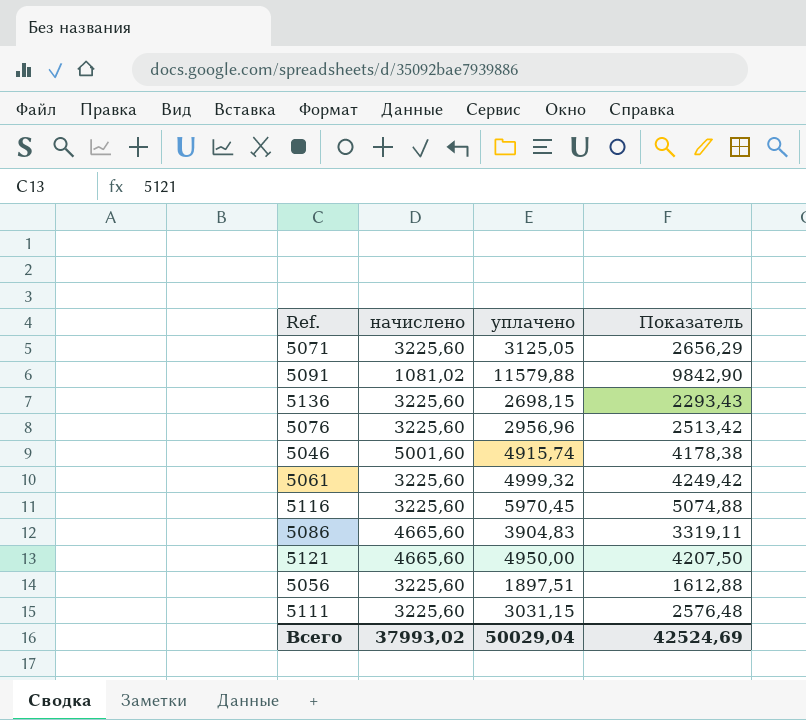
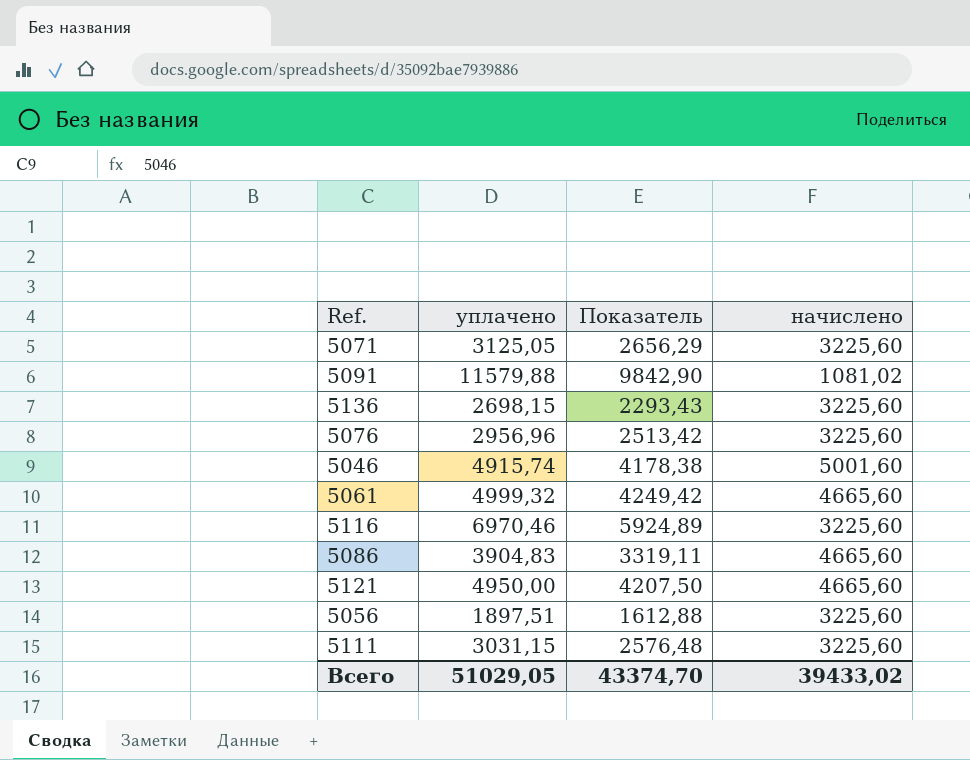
column начислено | position: 2 -> 4
5061 | начислено: 3225,60 -> 4665,60
5116 | уплачено: 5970,45 -> 6970,46
5116 | Показатель: 5074,88 -> 5924,89
Всего | уплачено: 50029,04 -> 51029,05
Всего | Показатель: 42524,69 -> 43374,70
Всего | начислено: 37993,02 -> 39433,02

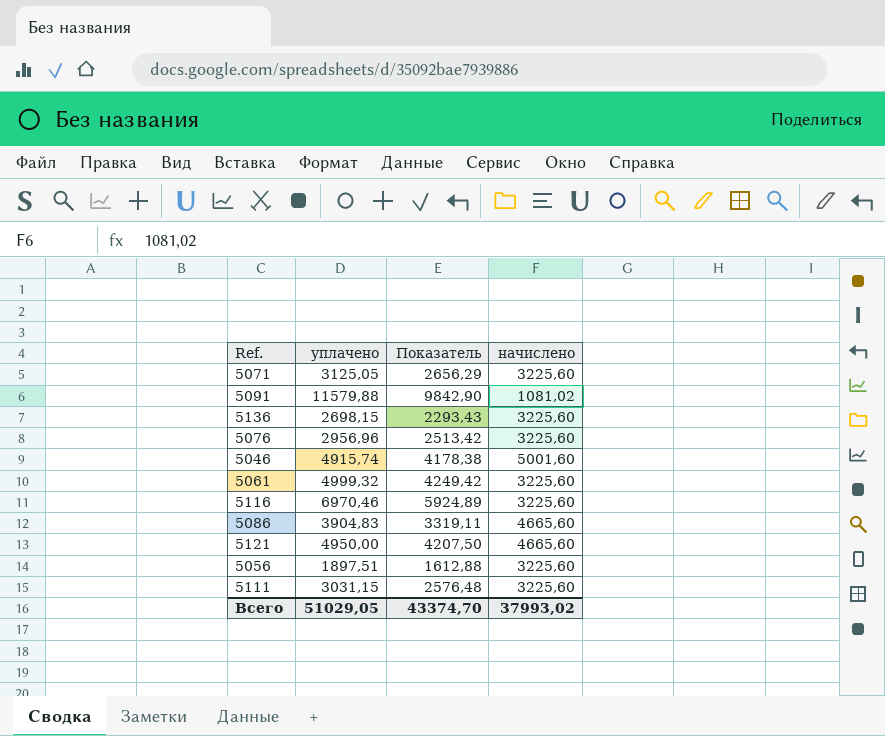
5061 | начислено: 4665,60 -> 3225,60
Всего | начислено: 39433,02 -> 37993,02

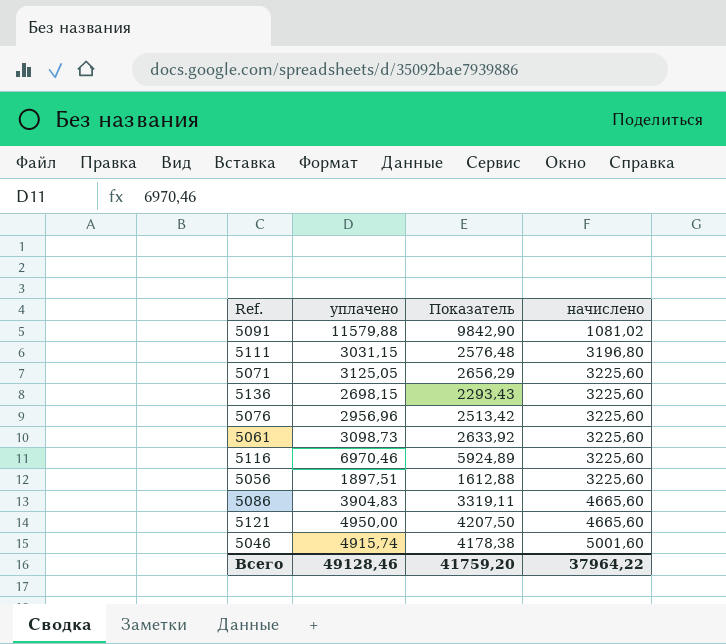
row order: none -> начислено ascending
5111 | начислено: 3225,60 -> 3196,80
5061 | уплачено: 4999,32 -> 3098,73
5061 | Показатель: 4249,42 -> 2633,92
Всего | уплачено: 51029,05 -> 49128,46
Всего | Показатель: 43374,70 -> 41759,20
Всего | начислено: 37993,02 -> 37964,22

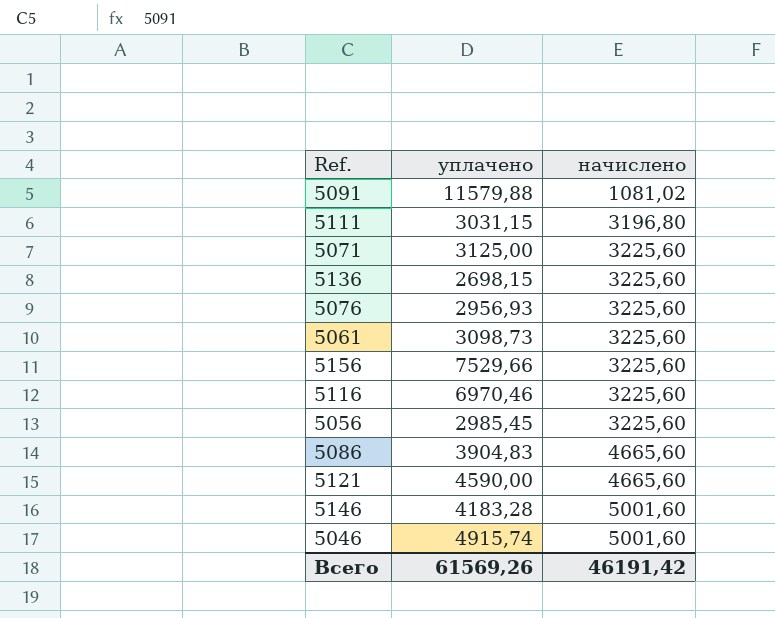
column Показатель | formula: [уплачено] * 0,85 -> none
5071 | уплачено: 3125,05 -> 3125,00
5076 | уплачено: 2956,96 -> 2956,93
row 5156: none -> 7529,66 | 3225,60
5056 | уплачено: 1897,51 -> 2985,45
5121 | уплачено: 4950,00 -> 4590,00
row 5146: none -> 4183,28 | 5001,60
Всего | уплачено: 49128,46 -> 61569,26
Всего | начислено: 37964,22 -> 46191,42

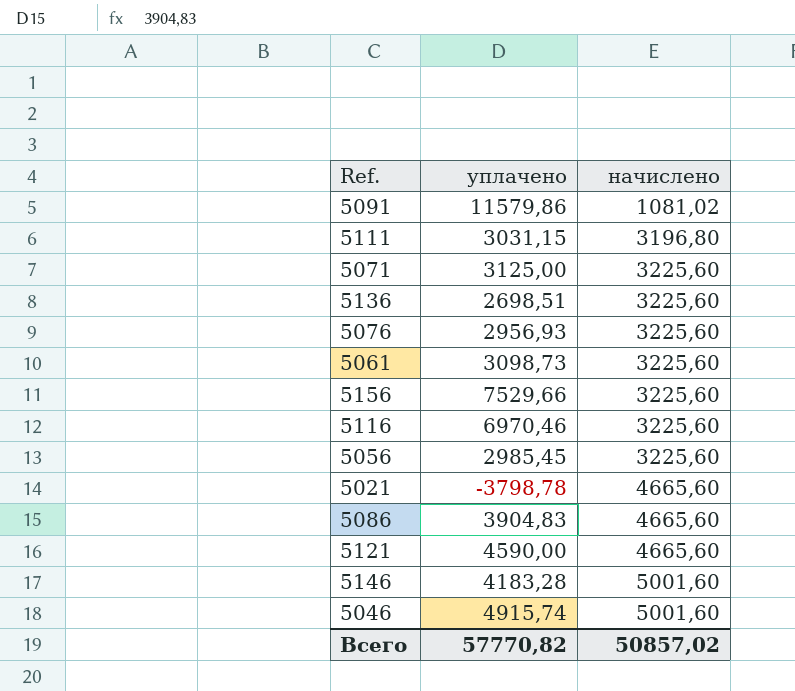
5091 | уплачено: 11579,88 -> 11579,86
5136 | уплачено: 2698,15 -> 2698,51
row 5021: none -> -3798,78 | 4665,60
Всего | уплачено: 61569,26 -> 57770,82
Всего | начислено: 46191,42 -> 50857,02

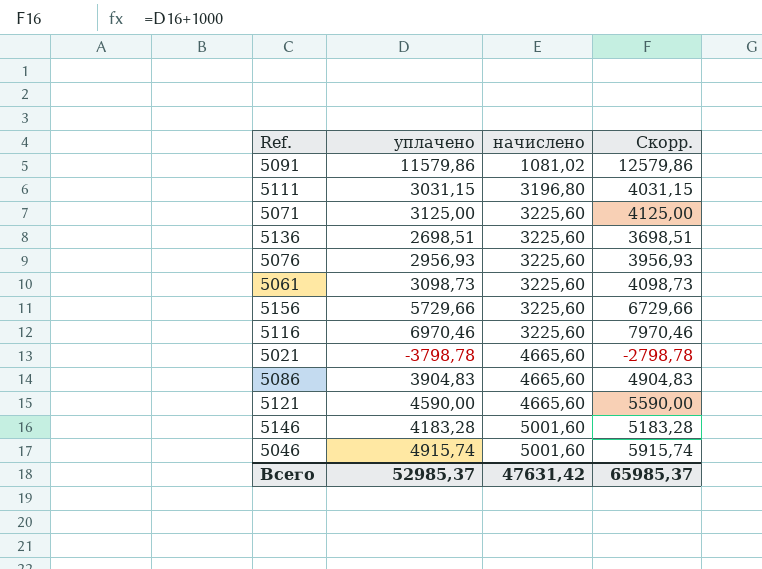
column Скорр. | formula: none -> [уплачено] + 1000
row 5056: 2985,45 | 3225,60 -> none
5156 | уплачено: 7529,66 -> 5729,66
Всего | уплачено: 57770,82 -> 52985,37
Всего | начислено: 50857,02 -> 47631,42

